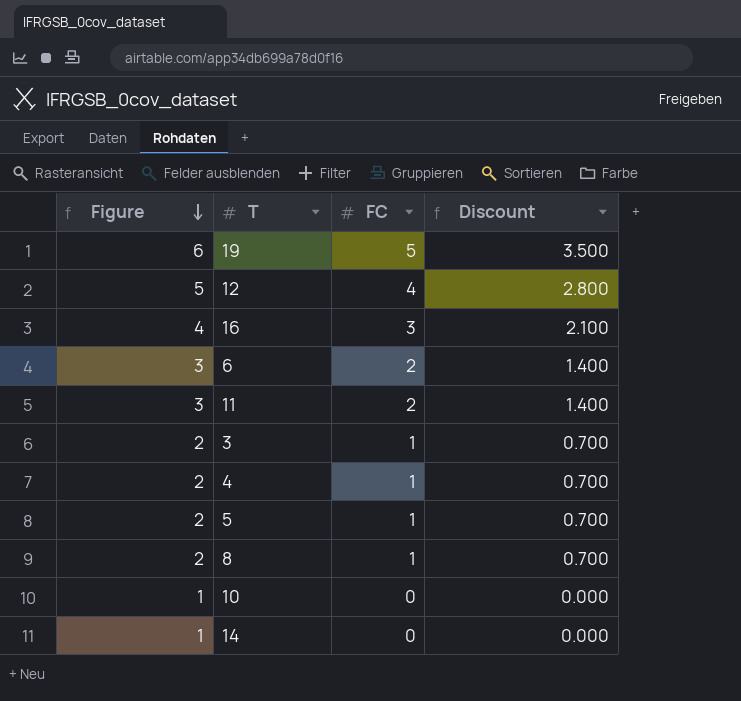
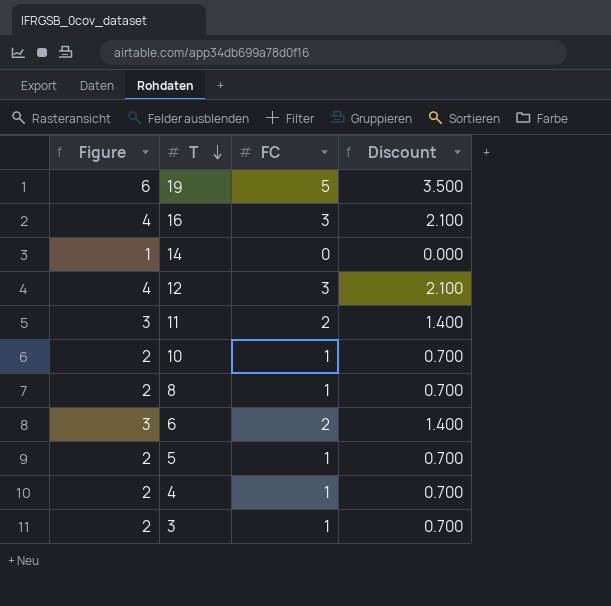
row order: Figure descending -> T descending
12 | Figure: 5 -> 4
12 | FC: 4 -> 3
12 | Discount: 2.800 -> 2.100
10 | Figure: 1 -> 2
10 | FC: 0 -> 1
10 | Discount: 0.000 -> 0.700

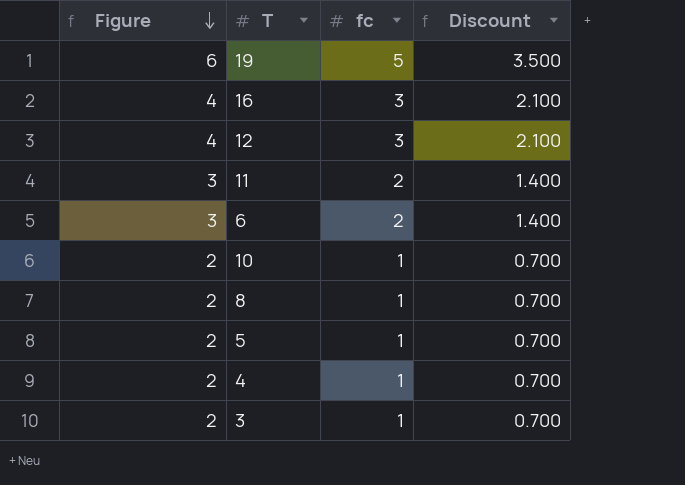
row order: T descending -> Figure descending
column name: FC -> fc
row 14: 1 | 0 | 0.000 -> none

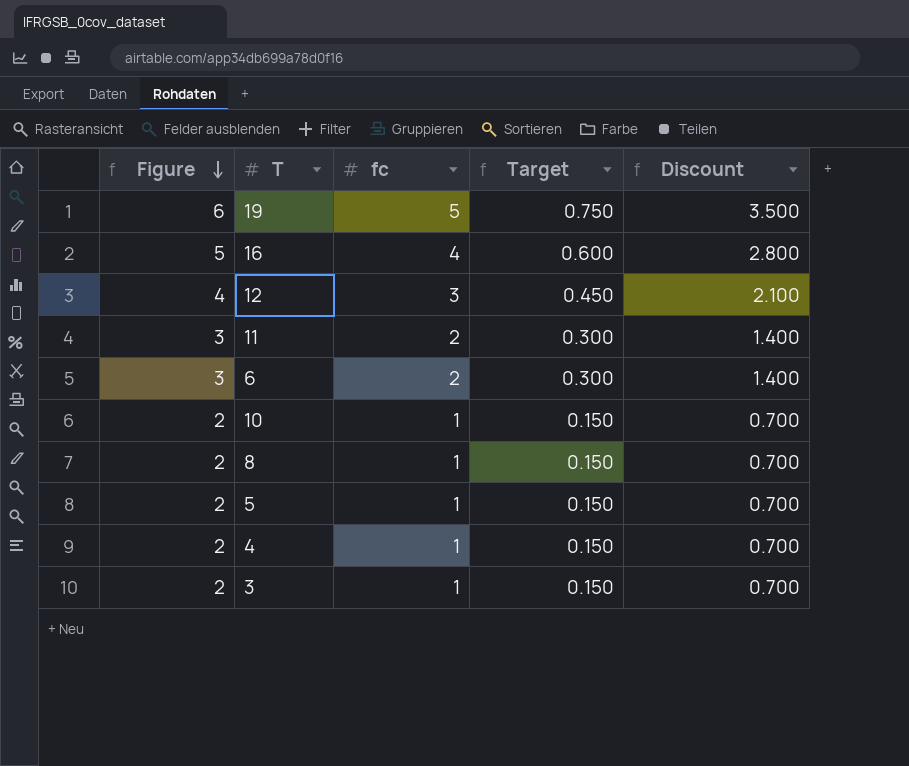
column Target | formula: none -> [fc] * 0.15
16 | Figure: 4 -> 5
16 | fc: 3 -> 4
16 | Discount: 2.100 -> 2.800

